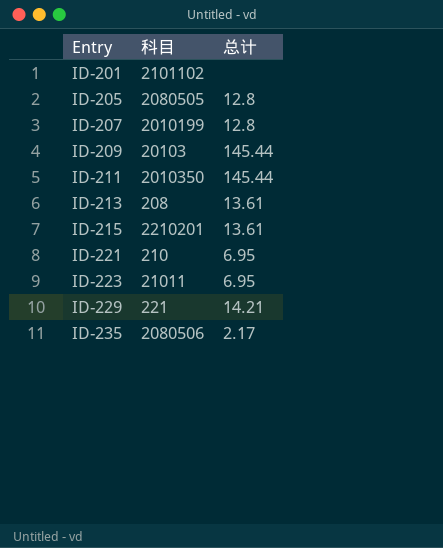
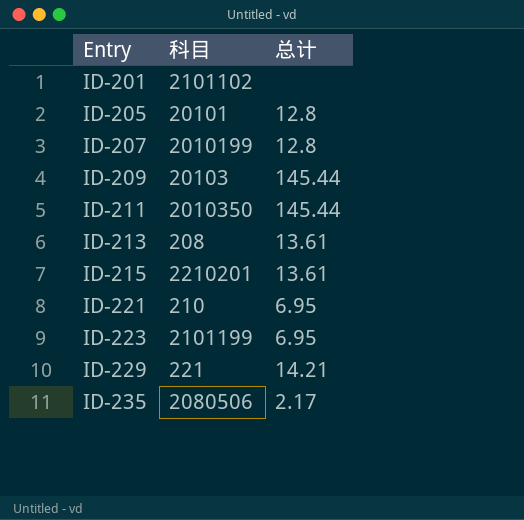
ID-205 | 科目: 2080505 -> 20101
ID-223 | 科目: 21011 -> 2101199

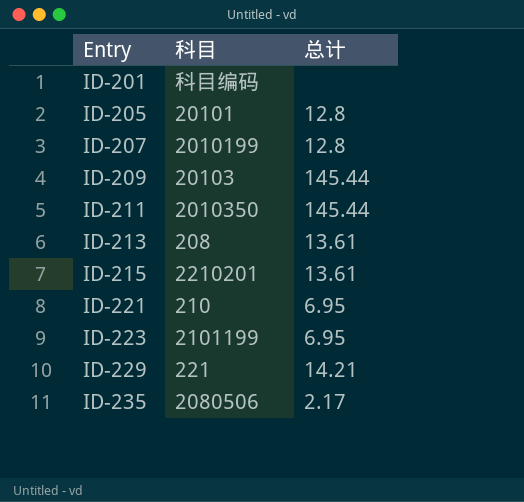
ID-201 | 科目: 2101102 -> 科目编码

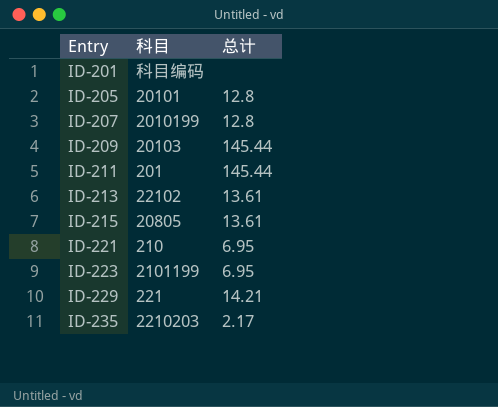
ID-211 | 科目: 2010350 -> 201
ID-213 | 科目: 208 -> 22102
ID-215 | 科目: 2210201 -> 20805
ID-235 | 科目: 2080506 -> 2210203

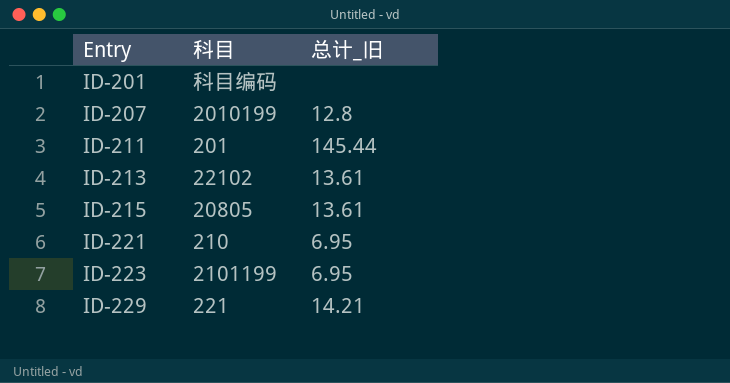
column name: 总计 -> 总计_旧
row ID-205: 20101 | 12.8 -> none
row ID-209: 20103 | 145.44 -> none
row ID-235: 2210203 | 2.17 -> none

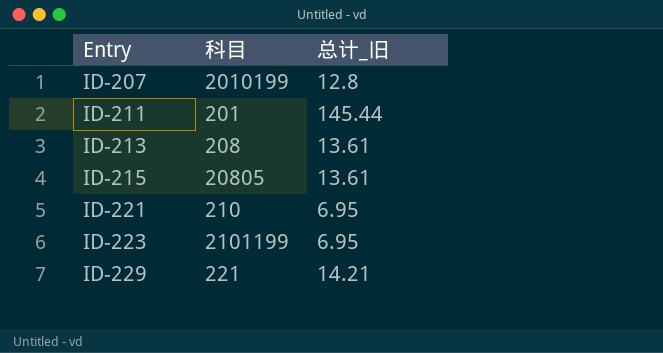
row ID-201: 科目编码 | none -> none
ID-213 | 科目: 22102 -> 208

